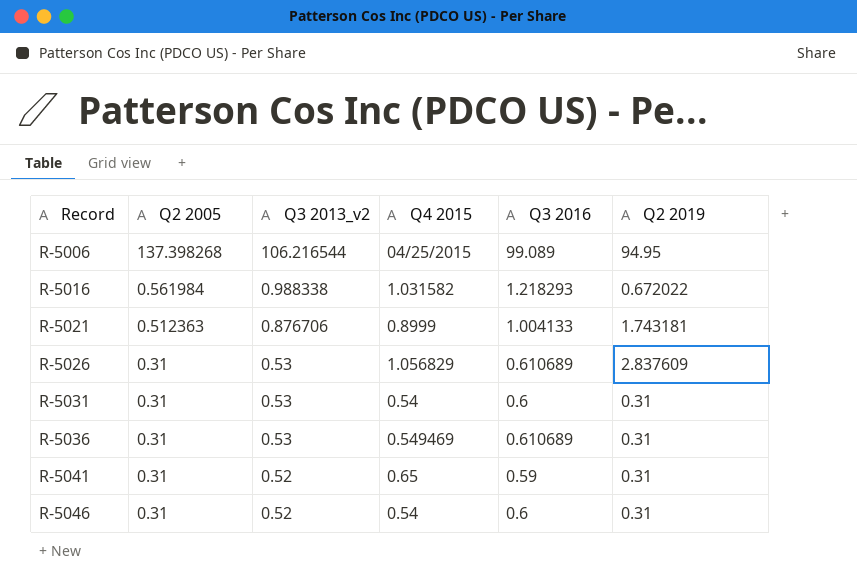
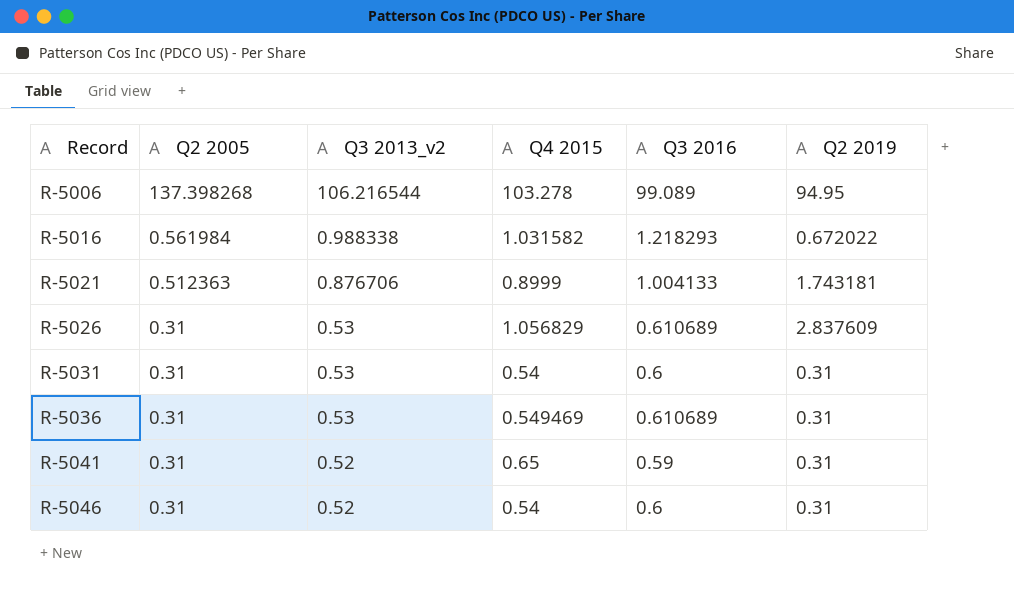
R-5006 | Q4 2015: 04/25/2015 -> 103.278

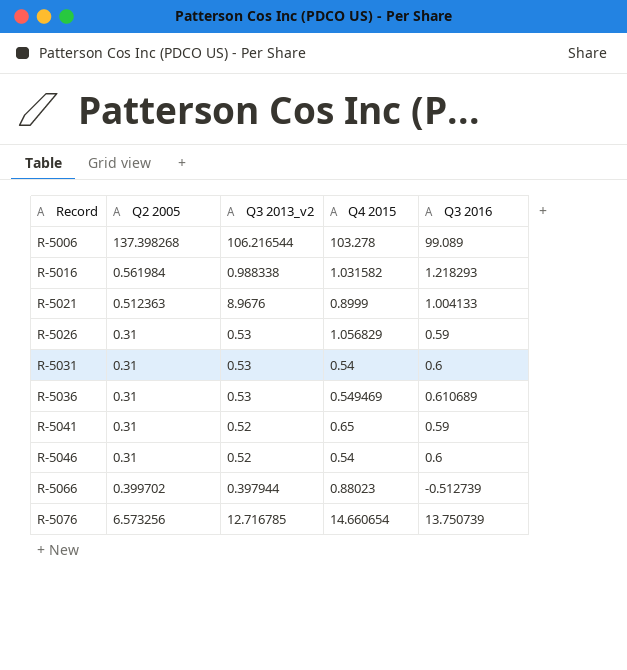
column Q2 2019 | position: 6 -> none
R-5021 | Q3 2013_v2: 0.876706 -> 8.9676
R-5026 | Q3 2016: 0.610689 -> 0.59
row R-5066: none -> 0.399702 | 0.397944 | 0.88023 | -0.512739
row R-5076: none -> 6.573256 | 12.716785 | 14.660654 | 13.750739

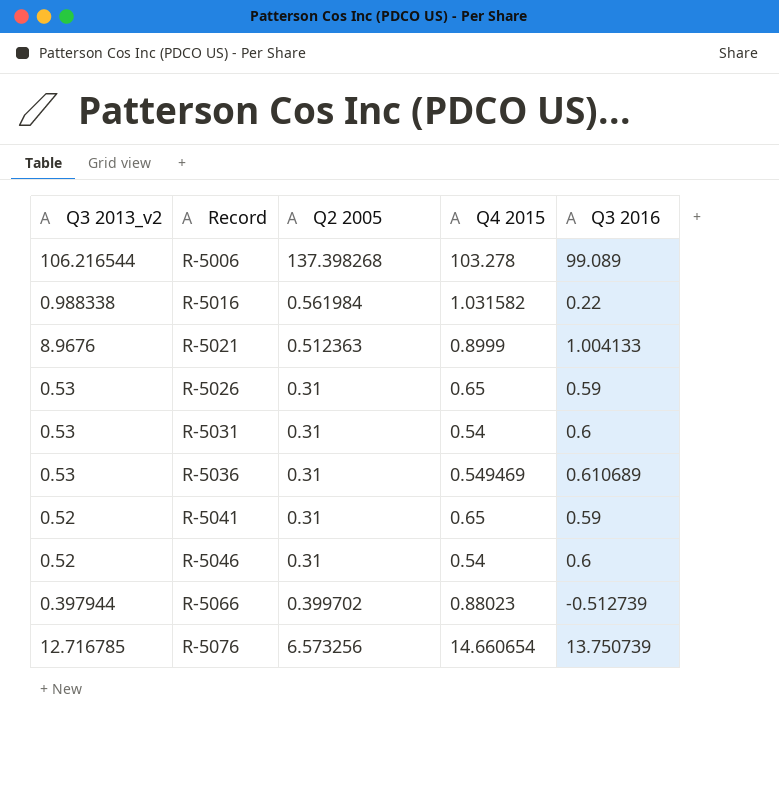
column Q3 2013_v2 | position: 3 -> 1
R-5016 | Q3 2016: 1.218293 -> 0.22
R-5026 | Q4 2015: 1.056829 -> 0.65

